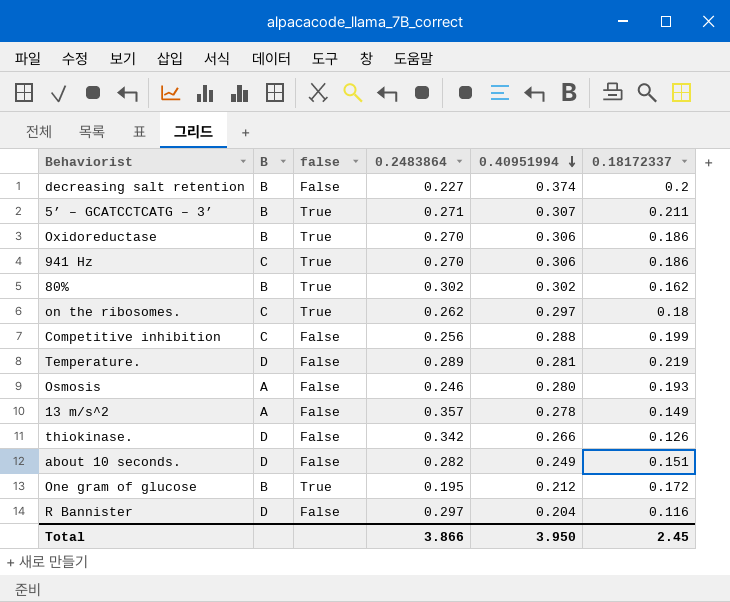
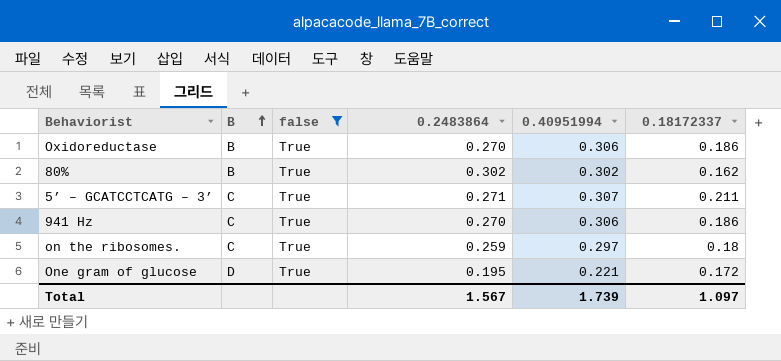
filter: none -> false = True
row order: 0.40951994 descending -> B ascending
5’ – GCATCCTCATG – 3’ | B: B -> C
on the ribosomes. | 0.2483864: 0.262 -> 0.259
One gram of glucose | B: B -> D
One gram of glucose | 0.40951994: 0.212 -> 0.221
Total | 0.2483864: 3.866 -> 1.567
Total | 0.40951994: 3.950 -> 1.739
Total | 0.18172337: 2.45 -> 1.097

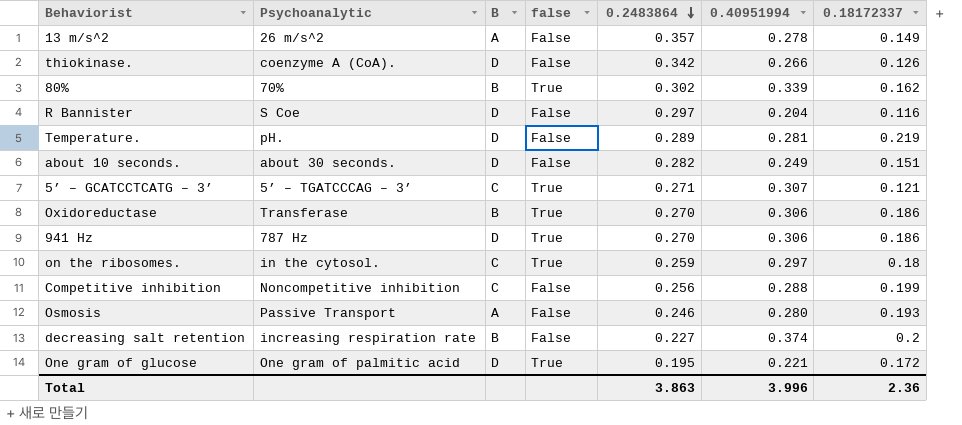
filter: false = True -> none
row order: B ascending -> 0.2483864 descending
column Psychoanalytic | position: none -> 2
80% | 0.40951994: 0.302 -> 0.339
5’ – GCATCCTCATG – 3’ | 0.18172337: 0.211 -> 0.121
941 Hz | B: C -> D
Total | 0.2483864: 1.567 -> 3.863
Total | 0.40951994: 1.739 -> 3.996
Total | 0.18172337: 1.097 -> 2.36

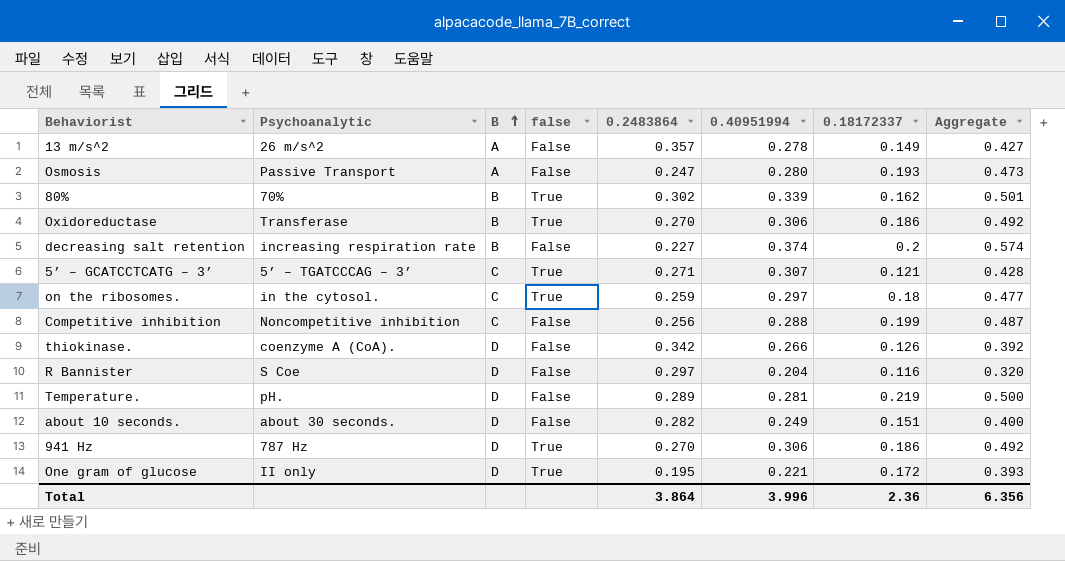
row order: 0.2483864 descending -> B ascending
column Aggregate | formula: none -> [0.40951994] + [0.18172337]
Osmosis | 0.2483864: 0.246 -> 0.247
One gram of glucose | Psychoanalytic: One gram of palmitic acid -> II only
Total | 0.2483864: 3.863 -> 3.864

